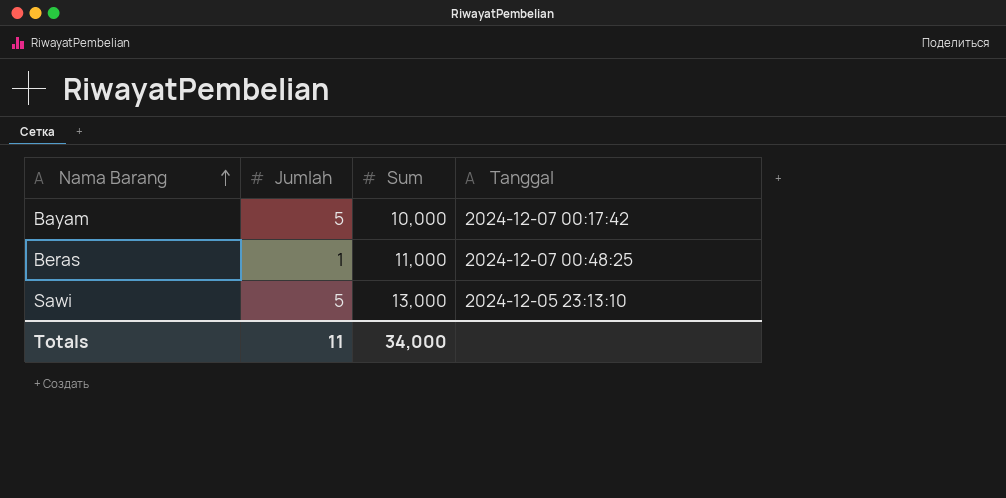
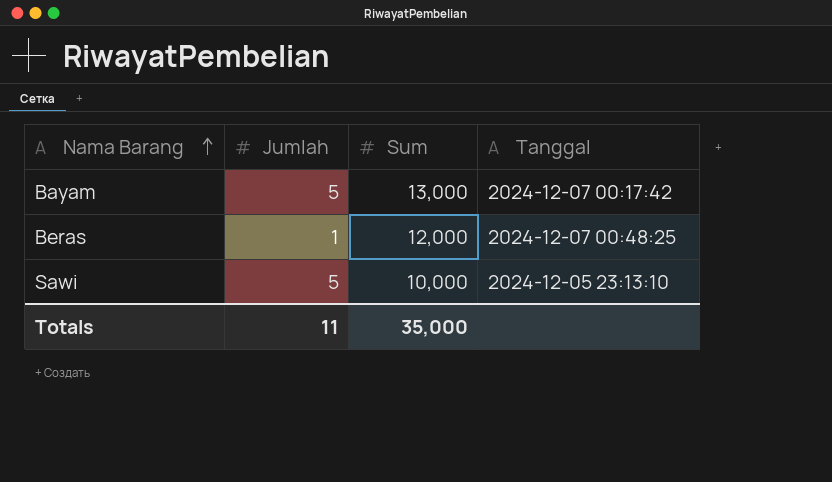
Bayam | Sum: 10,000 -> 13,000
Beras | Sum: 11,000 -> 12,000
Sawi | Sum: 13,000 -> 10,000
Totals | Sum: 34,000 -> 35,000

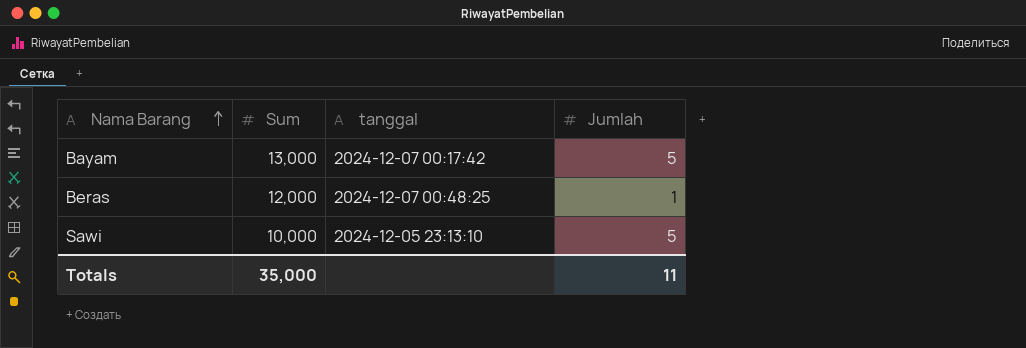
column name: Tanggal -> tanggal
column Jumlah | position: 2 -> 4

